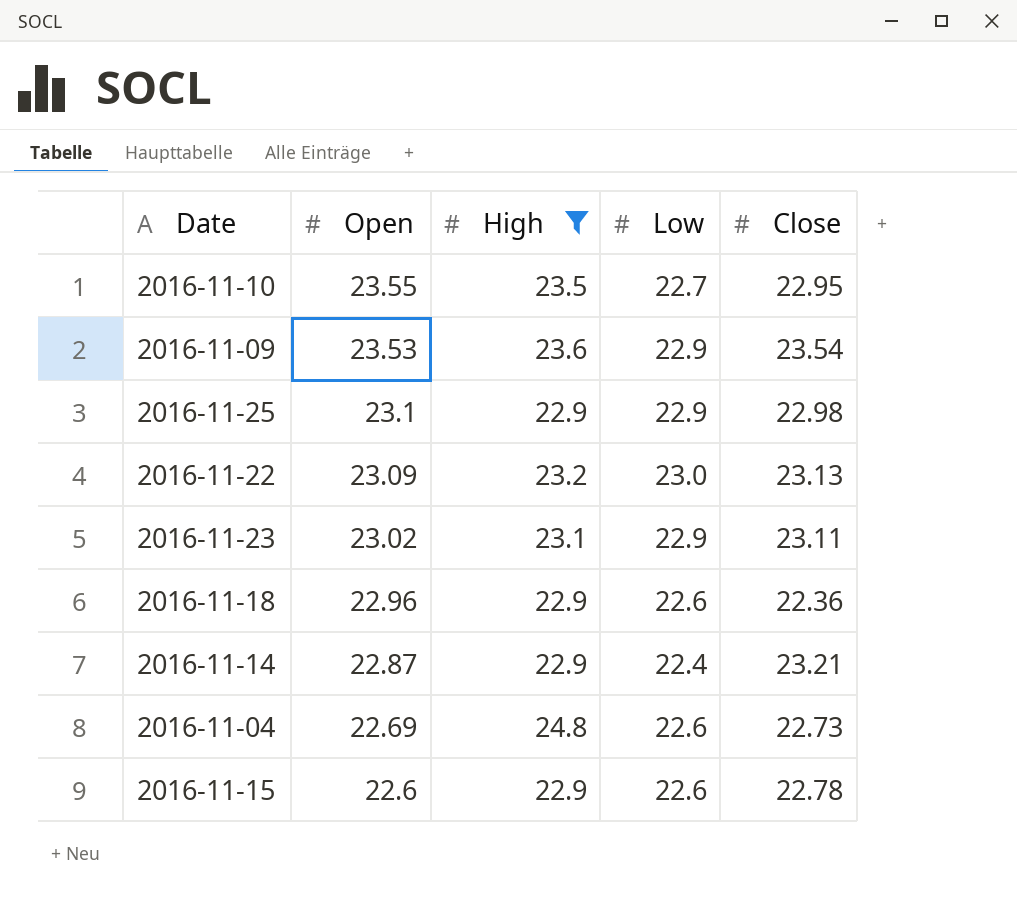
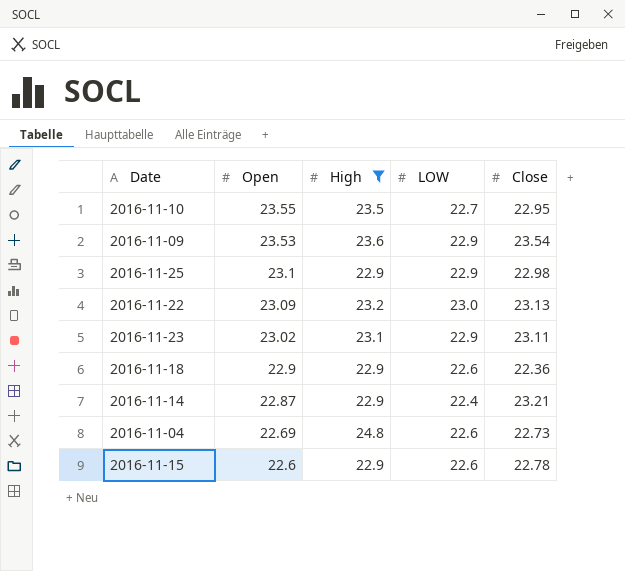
column name: Low -> LOW
2016-11-18 | Open: 22.96 -> 22.9

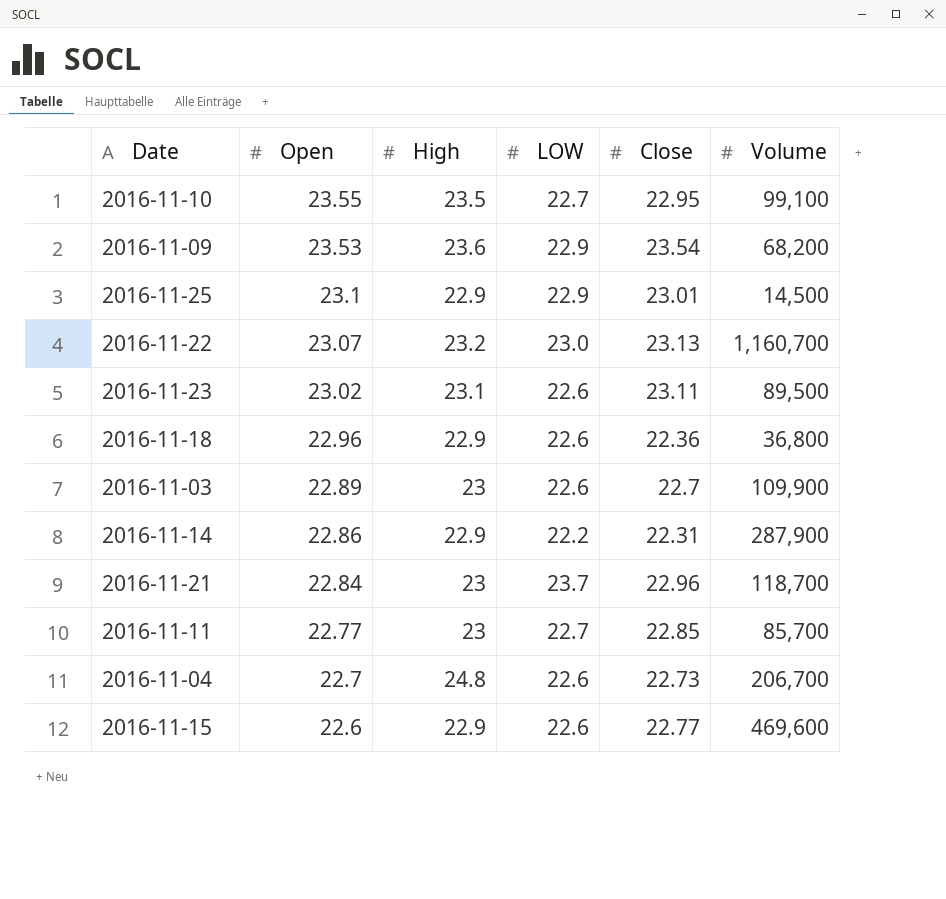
filter: High != 23 -> none
column Volume | position: none -> 6
2016-11-25 | Close: 22.98 -> 23.01
2016-11-22 | Open: 23.09 -> 23.07
2016-11-23 | LOW: 22.9 -> 22.6
2016-11-18 | Open: 22.9 -> 22.96
2016-11-14 | Open: 22.87 -> 22.86
2016-11-14 | LOW: 22.4 -> 22.2
2016-11-14 | Close: 23.21 -> 22.31
2016-11-04 | Open: 22.69 -> 22.7
2016-11-15 | Close: 22.78 -> 22.77

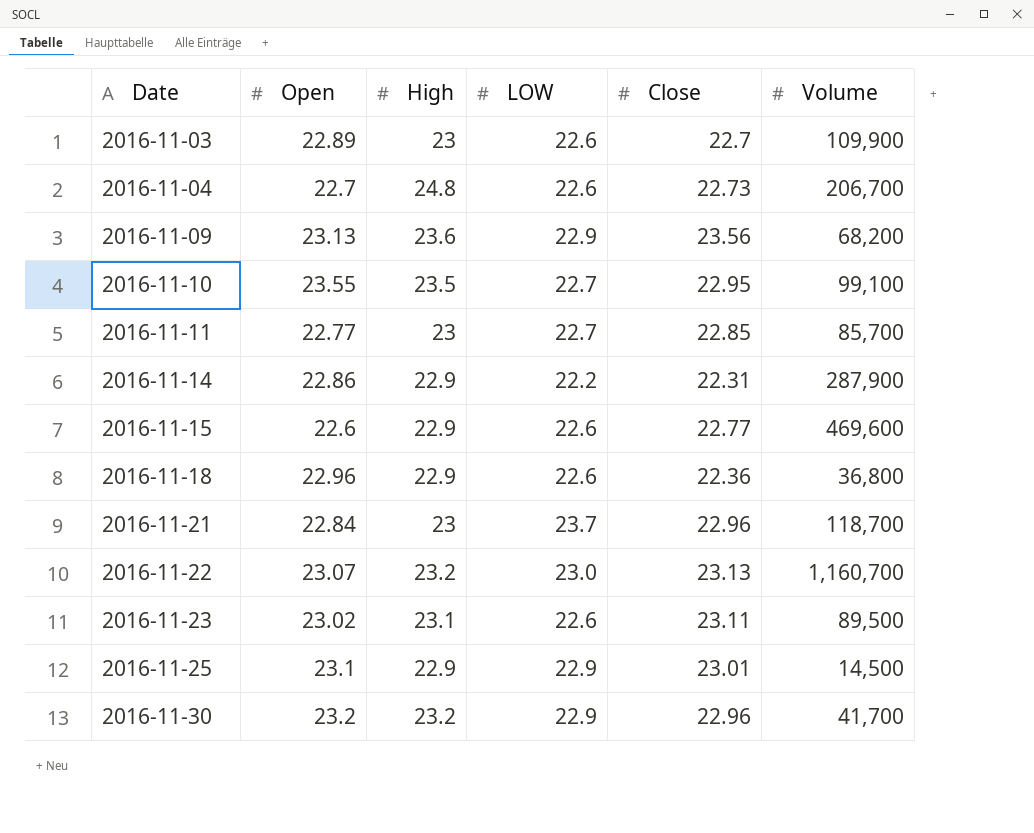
row order: Open descending -> Date ascending
2016-11-09 | Open: 23.53 -> 23.13
2016-11-09 | Close: 23.54 -> 23.56
row 2016-11-30: none -> 23.2 | 23.2 | 22.9 | 22.96 | 41,700

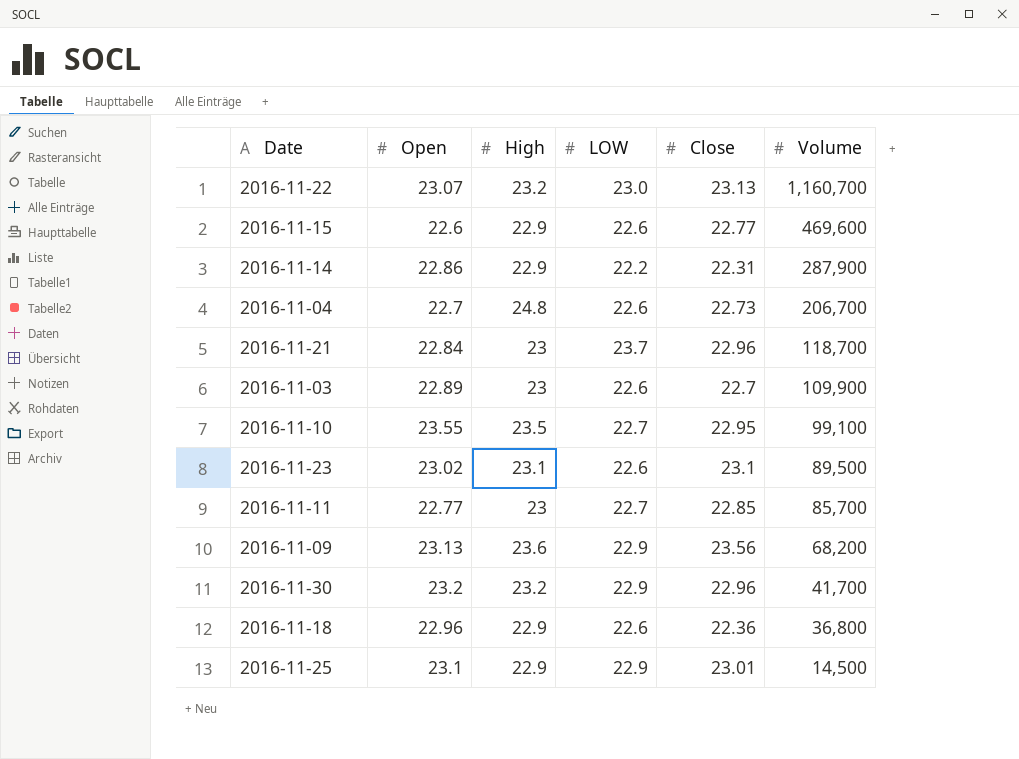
row order: Date ascending -> Volume descending
2016-11-23 | Close: 23.11 -> 23.1

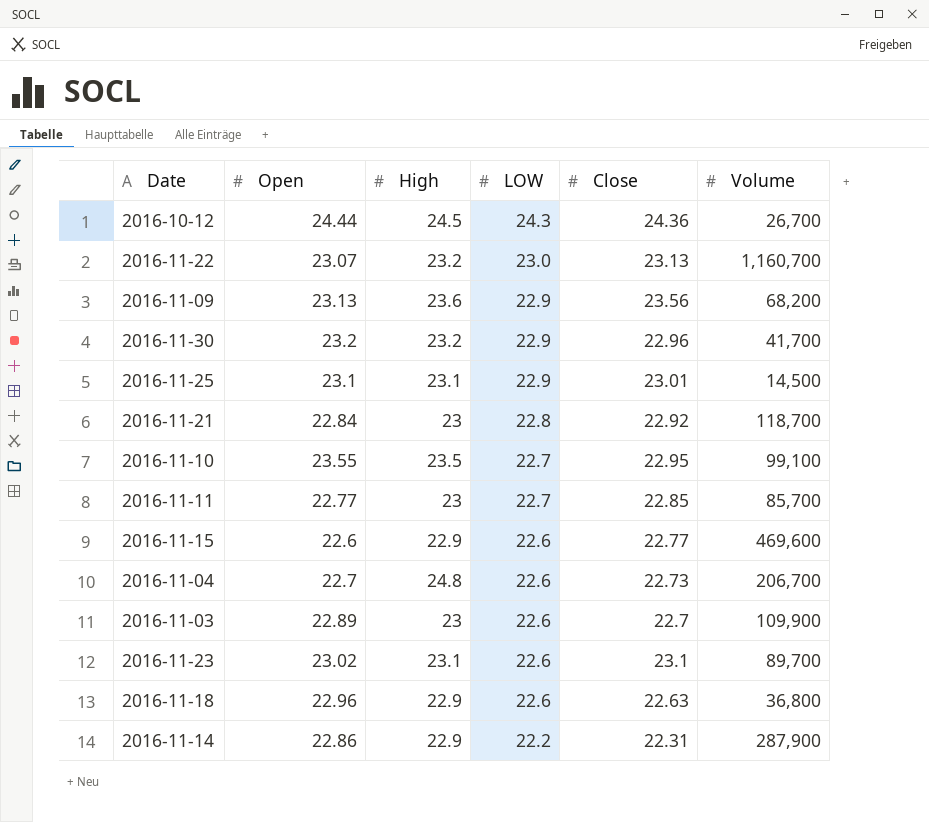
row order: Volume descending -> LOW descending
row 2016-10-12: none -> 24.44 | 24.5 | 24.3 | 24.36 | 26,700
2016-11-25 | High: 22.9 -> 23.1
2016-11-21 | LOW: 23.7 -> 22.8
2016-11-21 | Close: 22.96 -> 22.92
2016-11-23 | Volume: 89,500 -> 89,700
2016-11-18 | Close: 22.36 -> 22.63

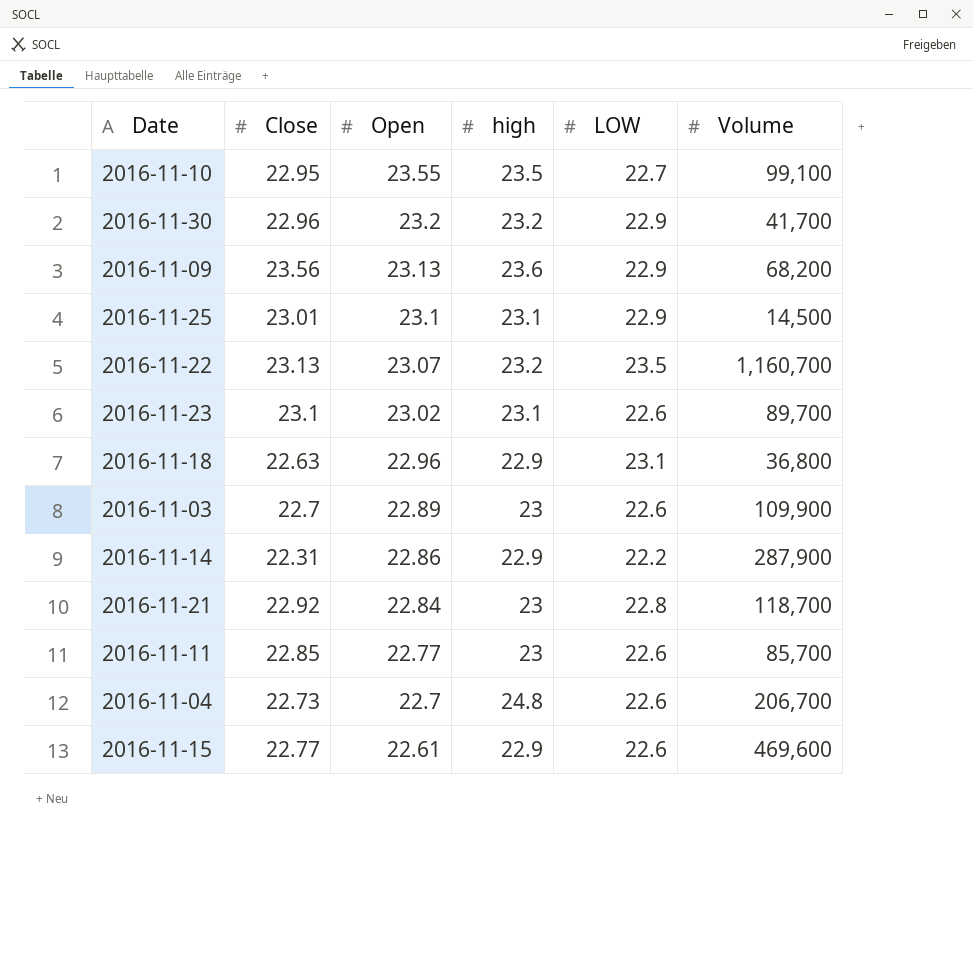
row order: LOW descending -> Open descending
column Close | position: 5 -> 2
column name: High -> high
row 2016-10-12: 24.44 | 24.5 | 24.3 | 24.36 | 26,700 -> none
2016-11-22 | LOW: 23.0 -> 23.5
2016-11-18 | LOW: 22.6 -> 23.1
2016-11-11 | LOW: 22.7 -> 22.6
2016-11-15 | Open: 22.6 -> 22.61

